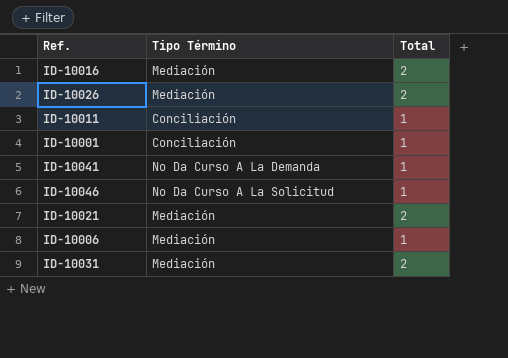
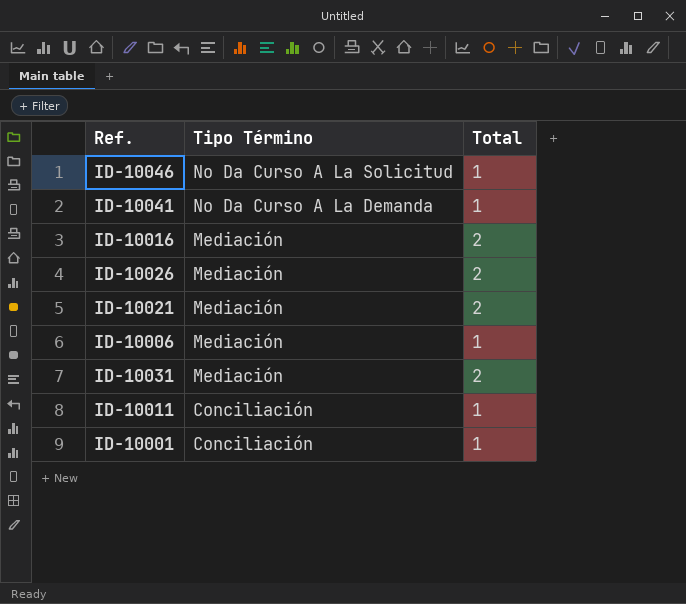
row order: none -> Tipo Término descending

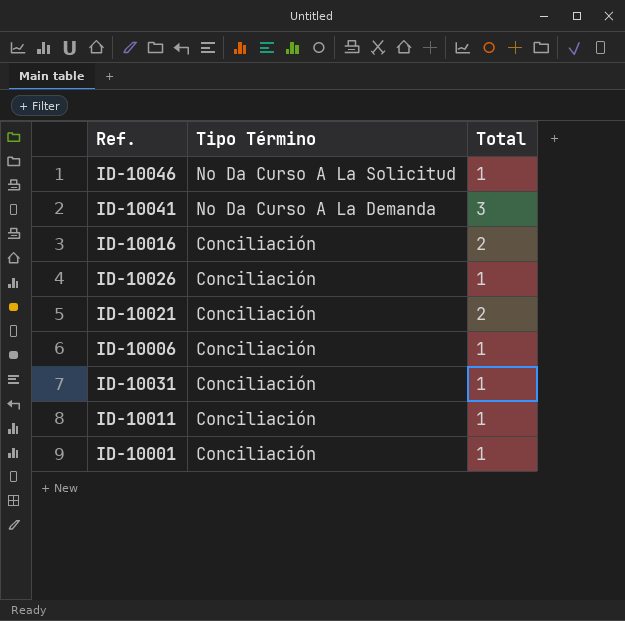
ID-10041 | Total: 1 -> 3
ID-10016 | Tipo Término: Mediación -> Conciliación
ID-10026 | Tipo Término: Mediación -> Conciliación
ID-10026 | Total: 2 -> 1
ID-10021 | Tipo Término: Mediación -> Conciliación
ID-10006 | Tipo Término: Mediación -> Conciliación
ID-10031 | Tipo Término: Mediación -> Conciliación
ID-10031 | Total: 2 -> 1

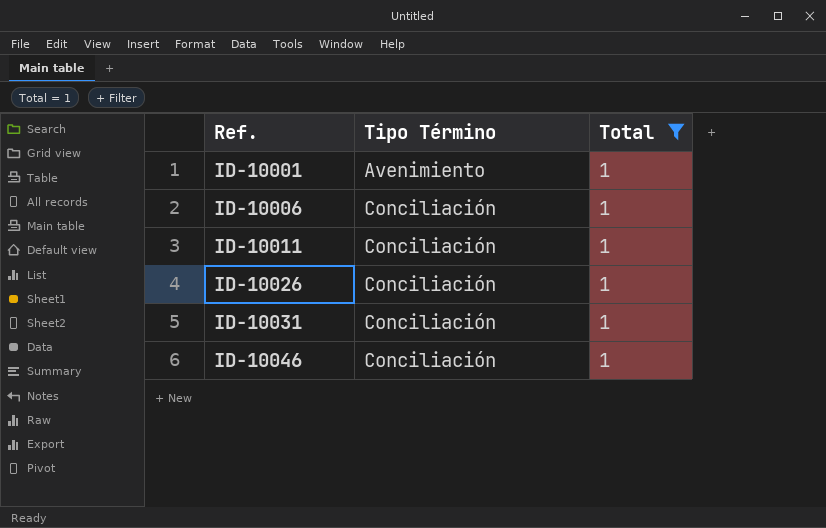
filter: none -> Total = 1
row order: Tipo Término descending -> Ref. ascending
ID-10001 | Tipo Término: Conciliación -> Avenimiento
ID-10046 | Tipo Término: No Da Curso A La Solicitud -> Conciliación

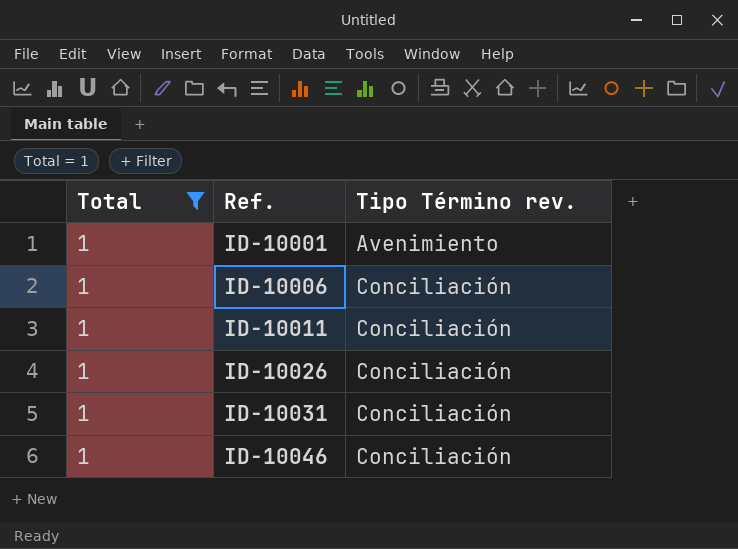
column Total | position: 3 -> 1
column name: Tipo Término -> Tipo Término rev.

